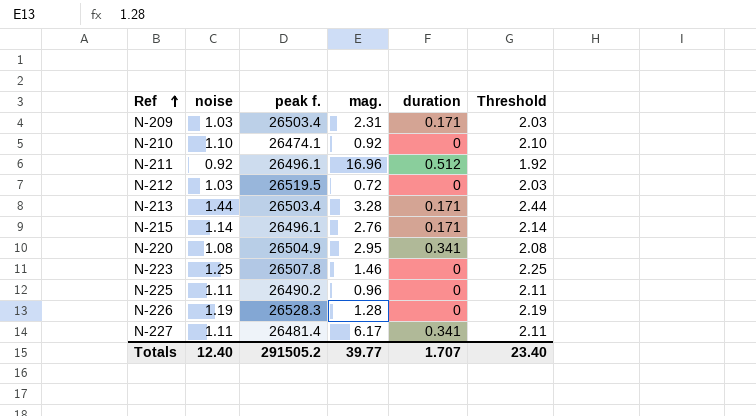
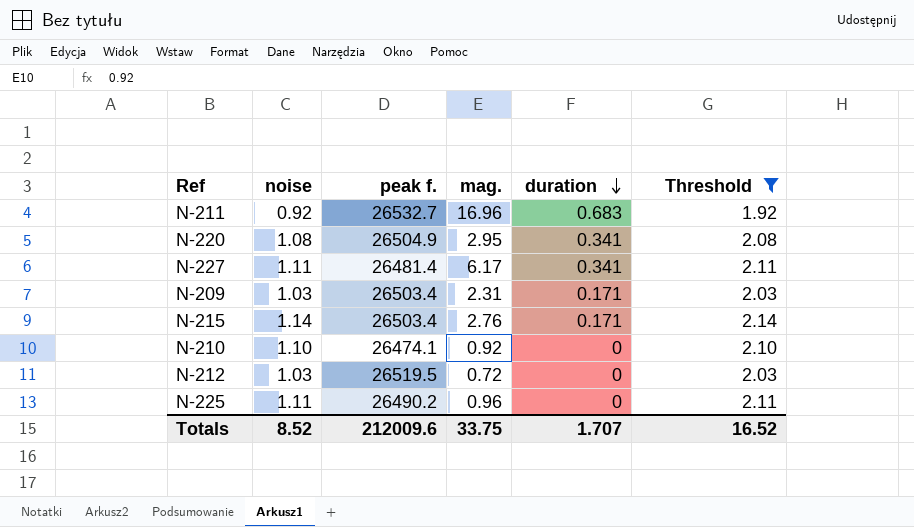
filter: none -> Threshold <= 2.14
row order: Ref ascending -> duration descending
N-211 | peak f.: 26496.1 -> 26532.7
N-211 | duration: 0.512 -> 0.683
N-215 | peak f.: 26496.1 -> 26503.4
Totals | noise: 12.40 -> 8.52
Totals | peak f.: 291505.2 -> 212009.6
Totals | mag.: 39.77 -> 33.75
Totals | Threshold: 23.40 -> 16.52

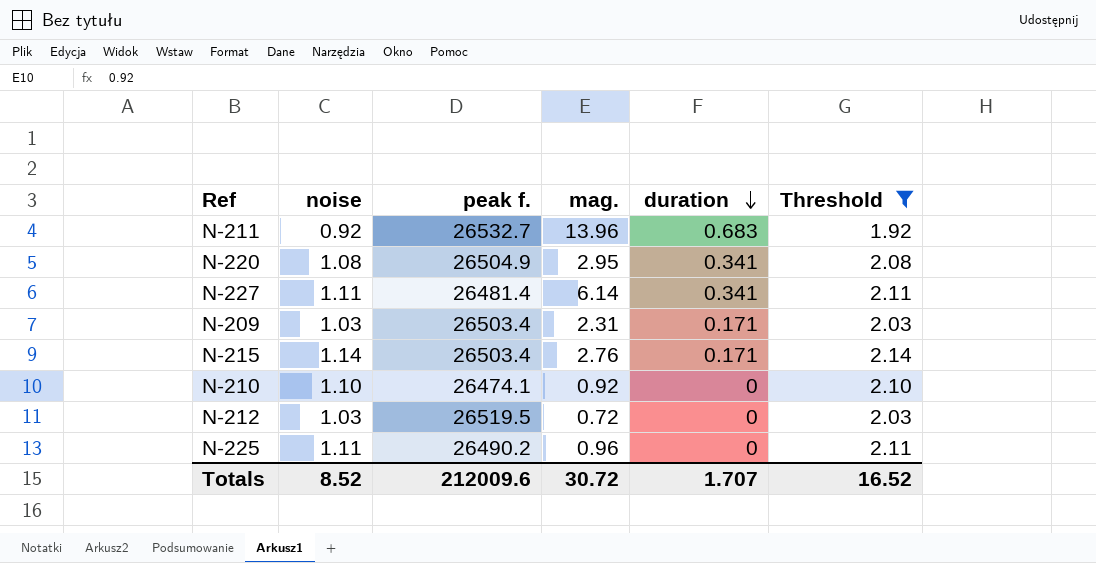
N-211 | mag.: 16.96 -> 13.96
N-227 | mag.: 6.17 -> 6.14
Totals | mag.: 33.75 -> 30.72

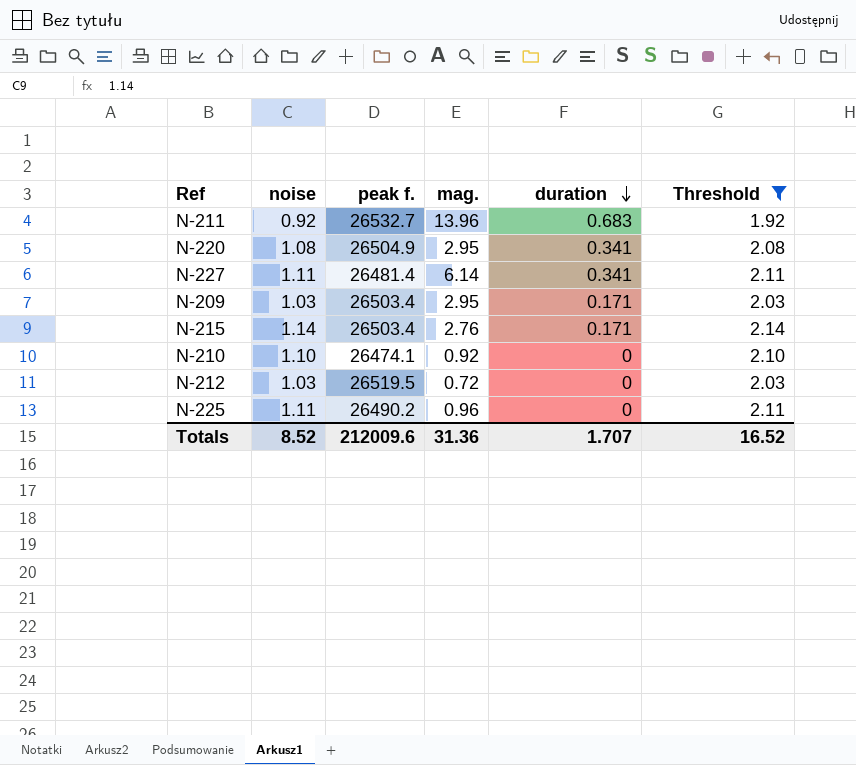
N-209 | mag.: 2.31 -> 2.95
Totals | mag.: 30.72 -> 31.36

